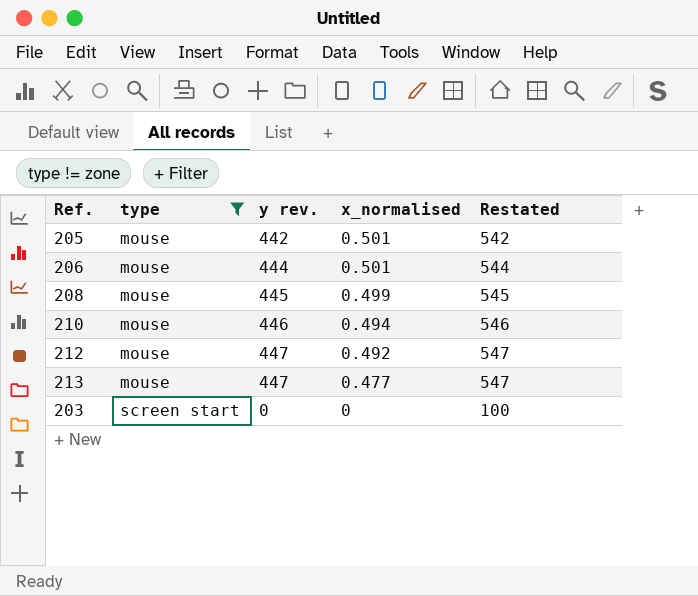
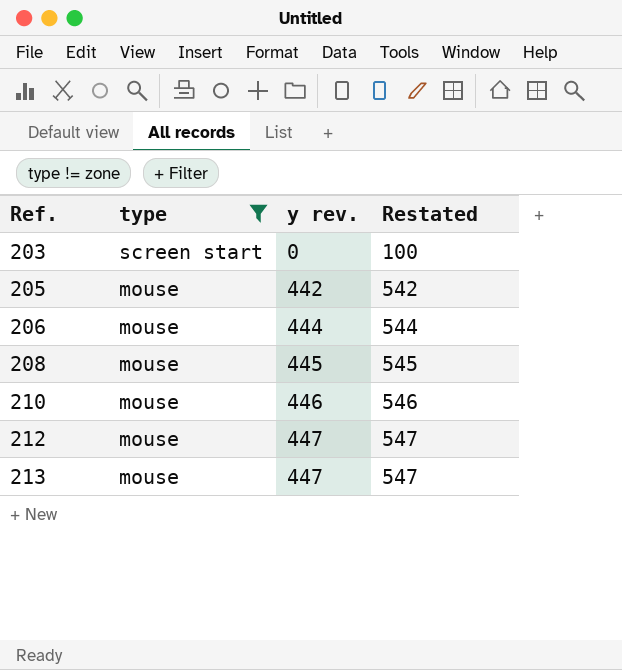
row order: type ascending -> Ref. ascending
column x_normalised | position: 4 -> none

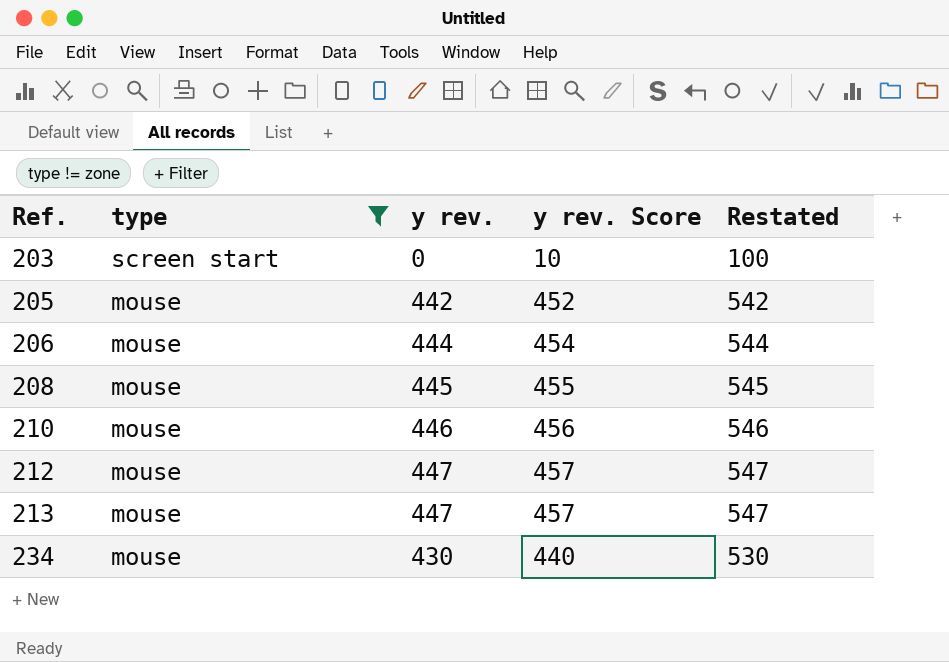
column y rev. Score | formula: none -> [y rev.] + 10
row 234: none -> mouse | 430 | 440 | 530

